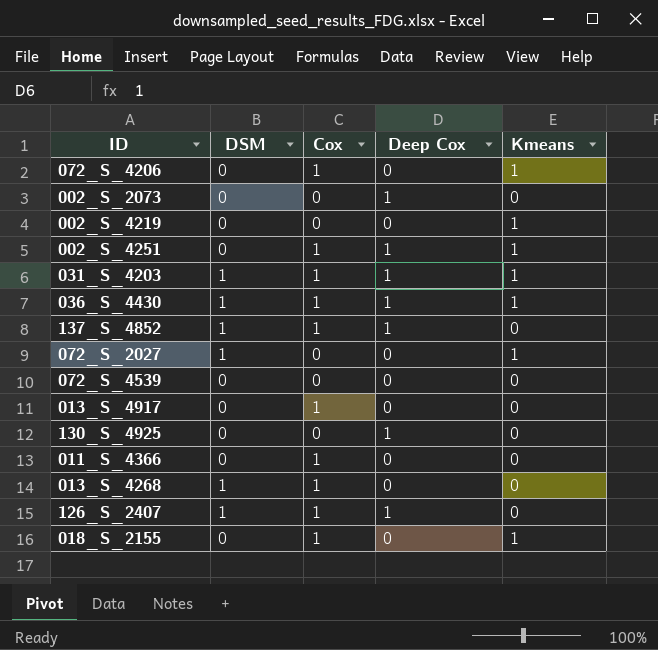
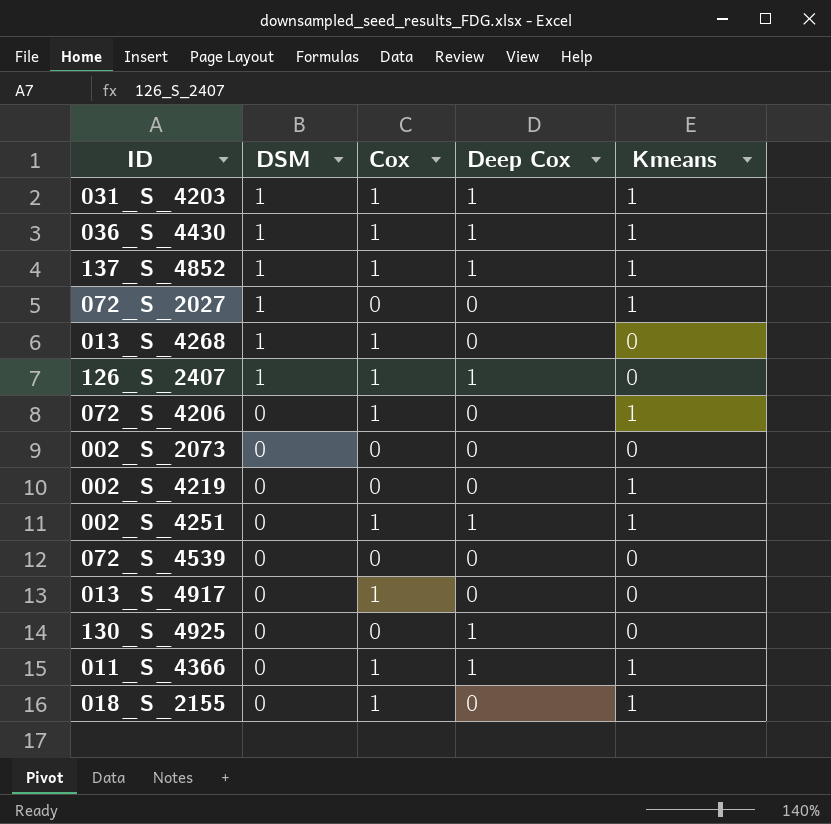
row order: none -> DSM descending
137_S_4852 | Kmeans: 0 -> 1
002_S_2073 | Deep Cox: 1 -> 0
011_S_4366 | Deep Cox: 0 -> 1
011_S_4366 | Kmeans: 0 -> 1

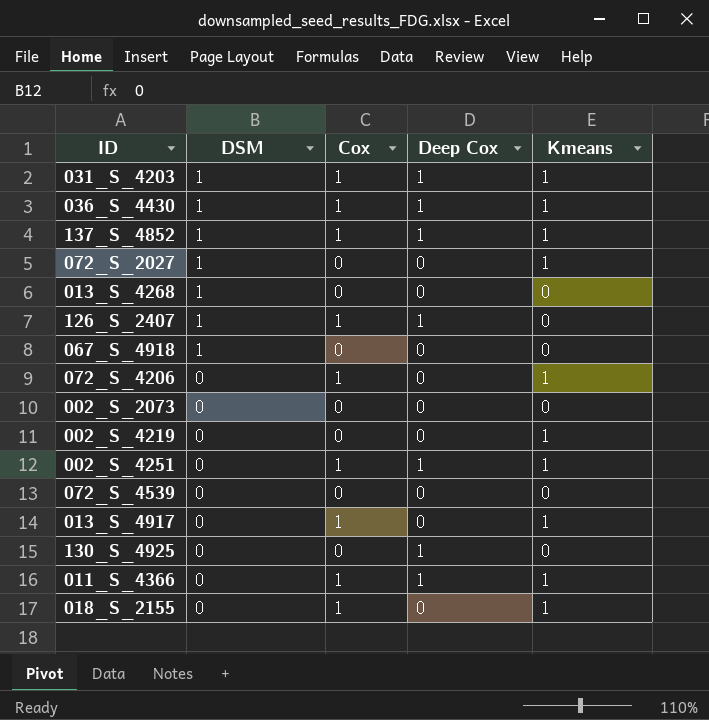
013_S_4268 | Cox: 1 -> 0
row 067_S_4918: none -> 1 | 0 | 0 | 0
013_S_4917 | Kmeans: 0 -> 1

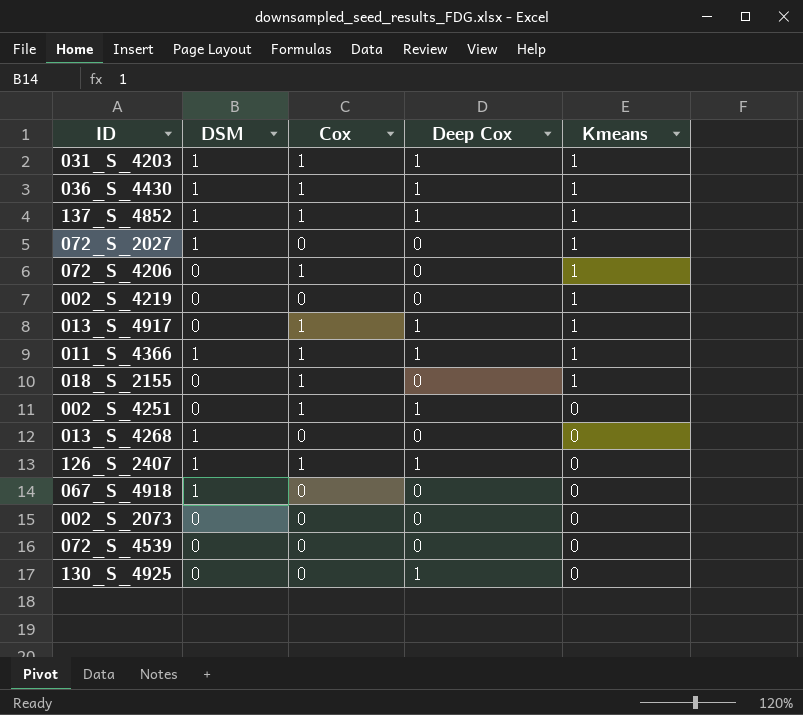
row order: DSM descending -> Kmeans descending
013_S_4917 | Deep Cox: 0 -> 1
011_S_4366 | DSM: 0 -> 1
002_S_4251 | Kmeans: 1 -> 0

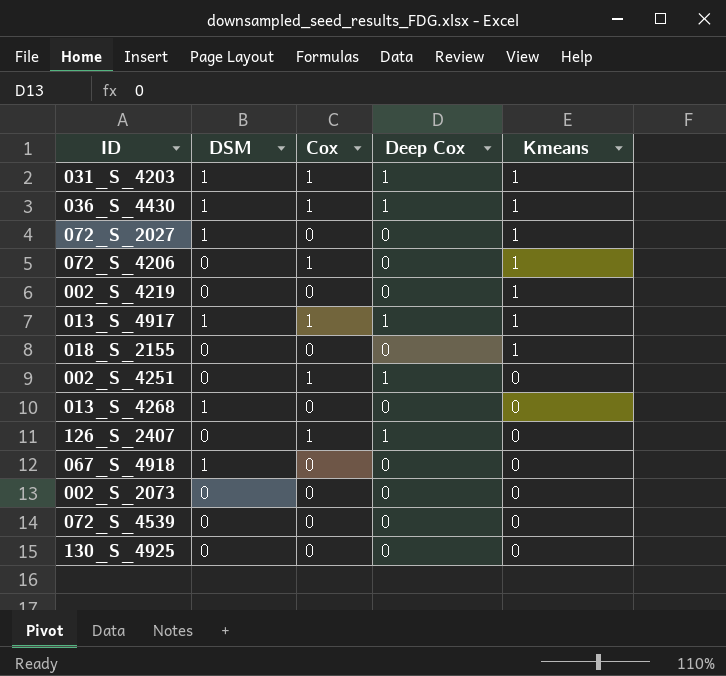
row 137_S_4852: 1 | 1 | 1 | 1 -> none
row 011_S_4366: 1 | 1 | 1 | 1 -> none
013_S_4917 | DSM: 0 -> 1
018_S_2155 | Cox: 1 -> 0
126_S_2407 | DSM: 1 -> 0
130_S_4925 | Deep Cox: 1 -> 0

